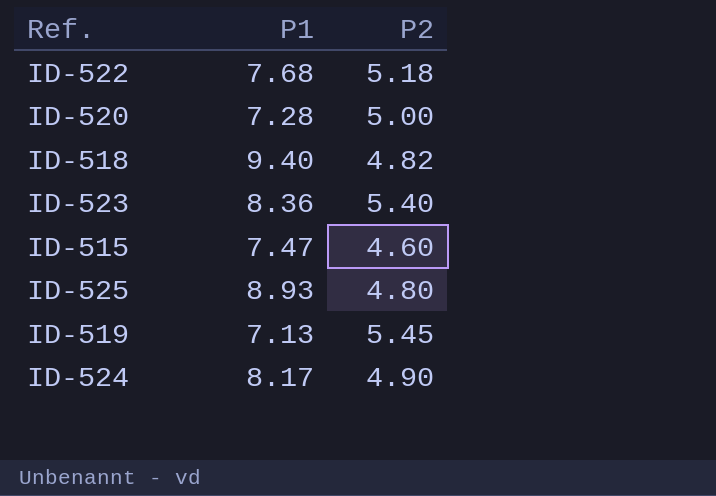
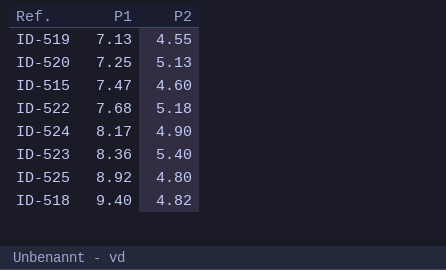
row order: none -> P1 ascending
ID-519 | P2: 5.45 -> 4.55
ID-520 | P1: 7.28 -> 7.25
ID-520 | P2: 5.00 -> 5.13
ID-525 | P1: 8.93 -> 8.92

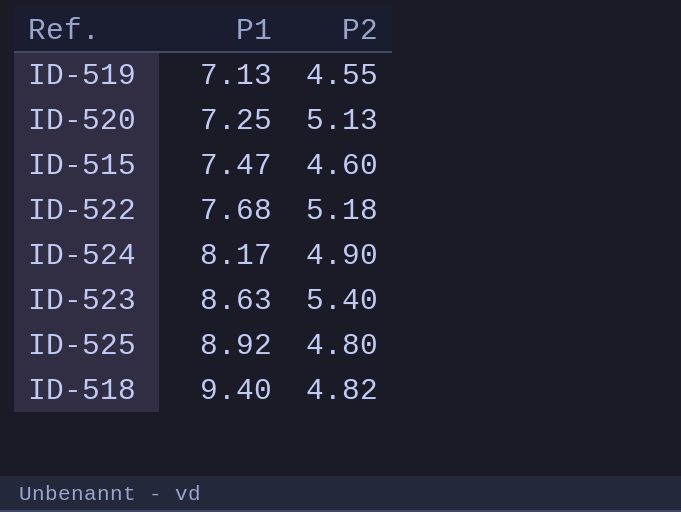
ID-523 | P1: 8.36 -> 8.63

